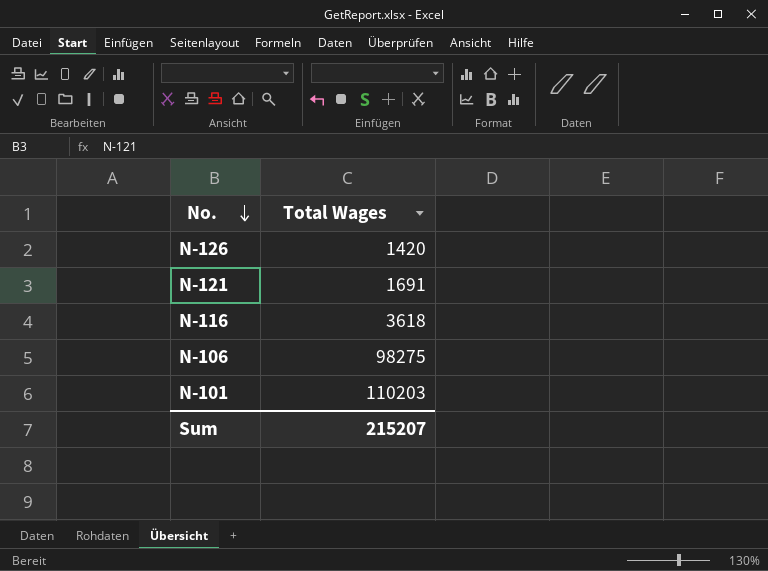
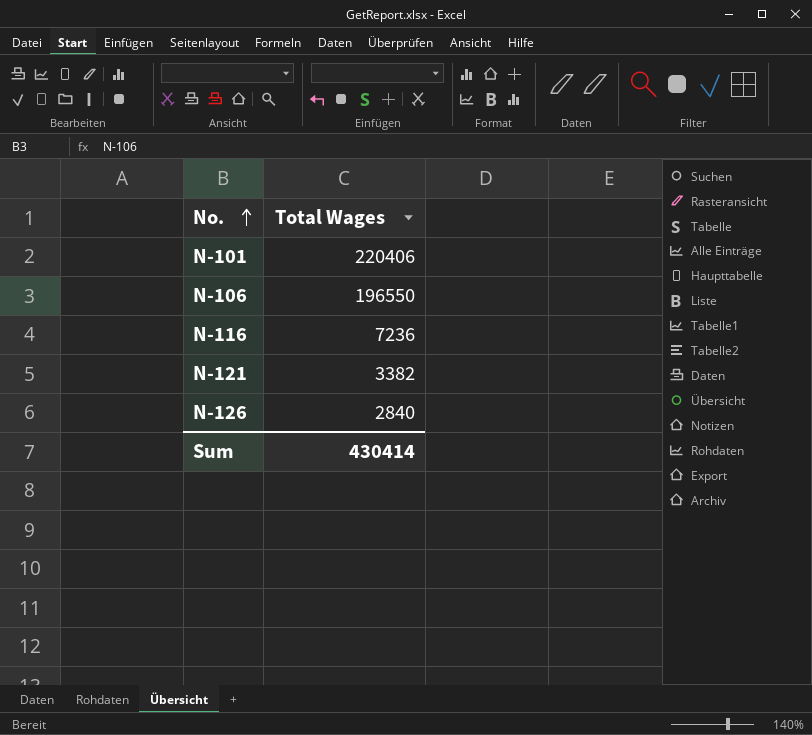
row order: No. descending -> No. ascending
N-101 | Total Wages: 110203 -> 220406
N-106 | Total Wages: 98275 -> 196550
N-116 | Total Wages: 3618 -> 7236
N-121 | Total Wages: 1691 -> 3382
N-126 | Total Wages: 1420 -> 2840
Sum | Total Wages: 215207 -> 430414

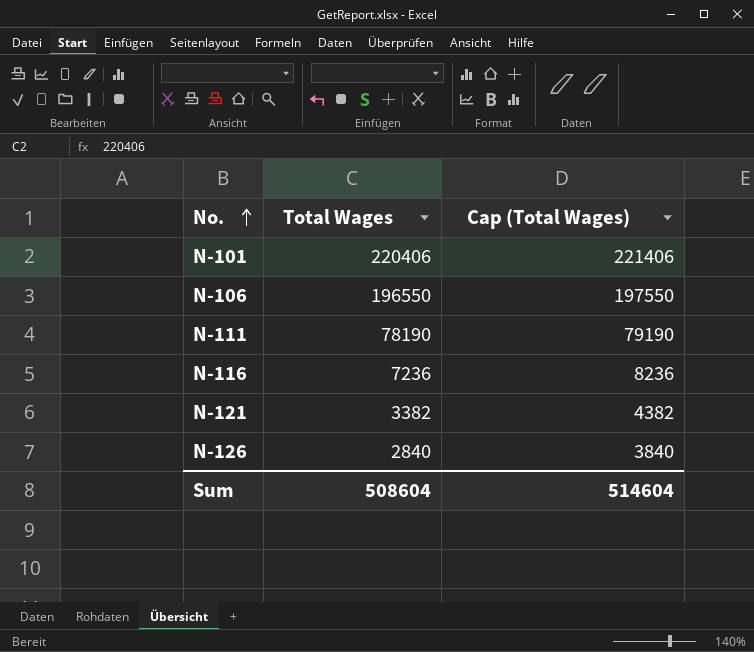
column Cap (Total Wages) | formula: none -> [Total Wages] + 1000
row N-111: none -> 78190 | 79190
Sum | Total Wages: 430414 -> 508604

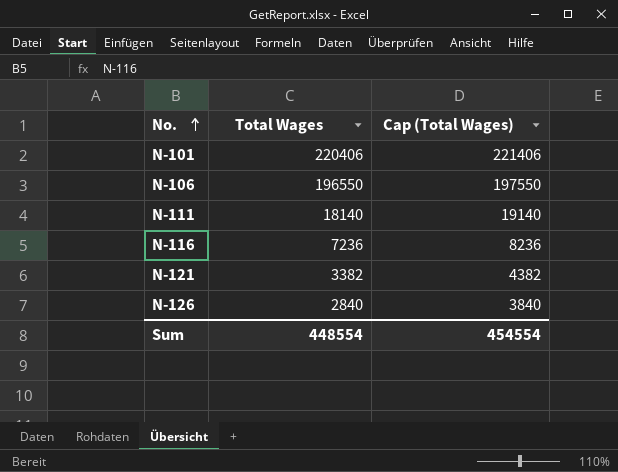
N-111 | Total Wages: 78190 -> 18140
N-111 | Cap (Total Wages): 79190 -> 19140
Sum | Total Wages: 508604 -> 448554
Sum | Cap (Total Wages): 514604 -> 454554

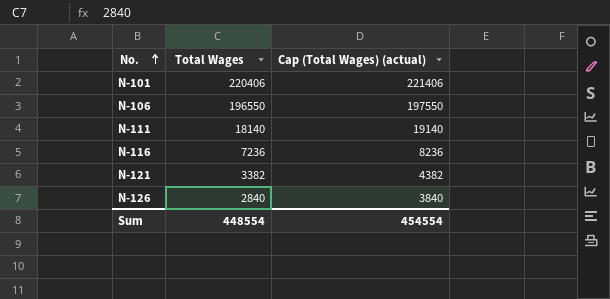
column name: Cap (Total Wages) -> Cap (Total Wages) (actual)

